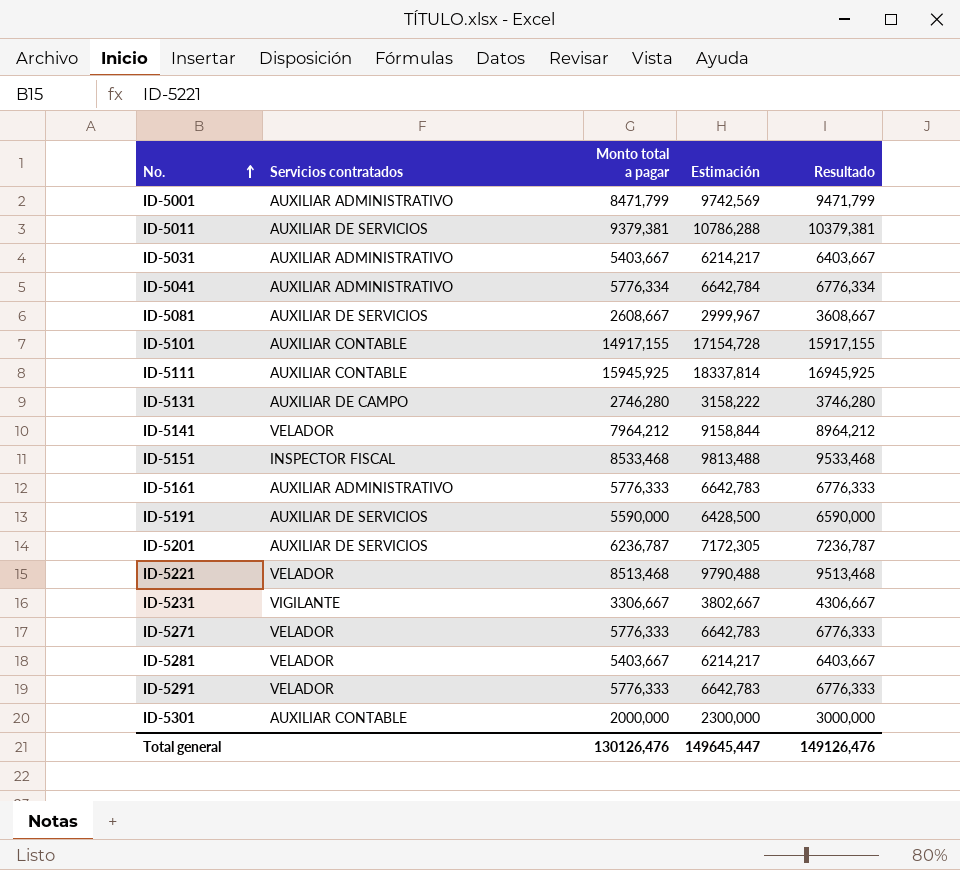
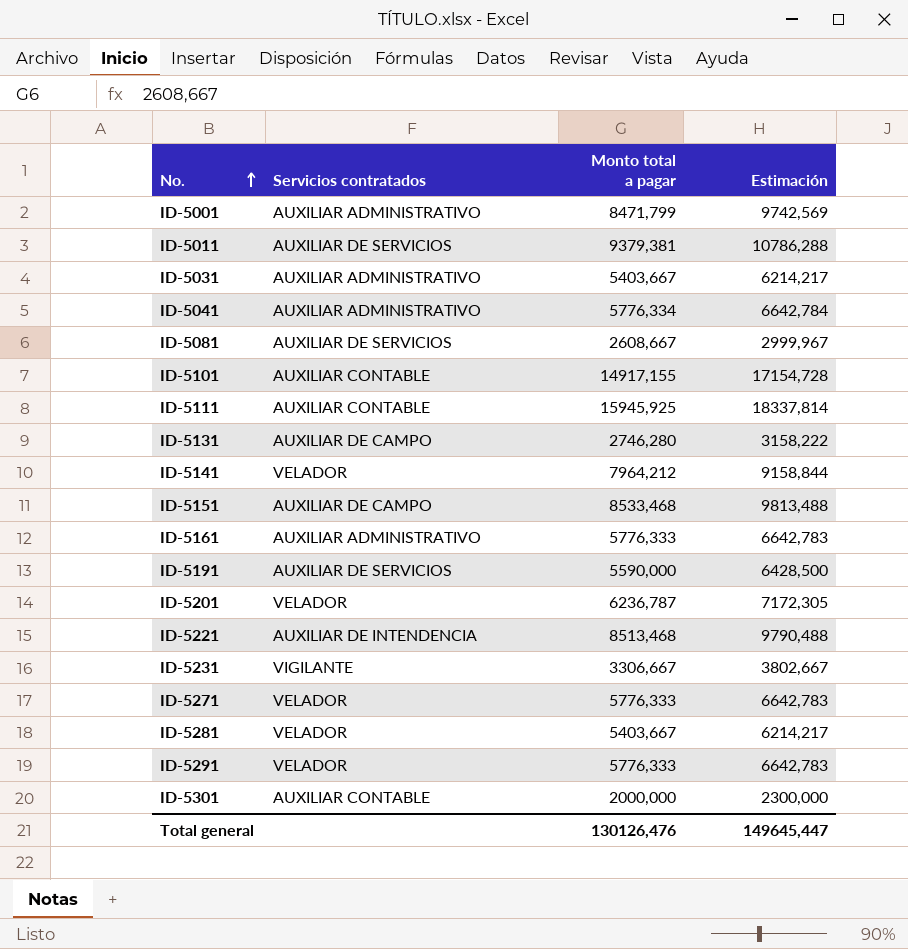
column Resultado | formula: [Monto total a pagar] + 1000 -> none
ID-5151 | Servicios contratados: INSPECTOR FISCAL -> AUXILIAR DE CAMPO
ID-5201 | Servicios contratados: AUXILIAR DE SERVICIOS -> VELADOR
ID-5221 | Servicios contratados: VELADOR -> AUXILIAR DE INTENDENCIA

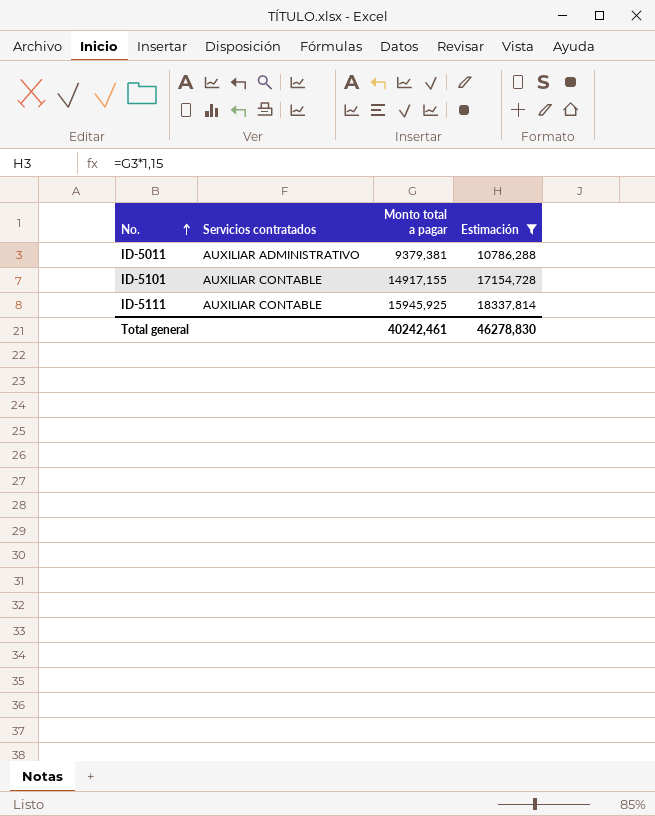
filter: none -> Estimación >= 10786,288
ID-5011 | Servicios contratados: AUXILIAR DE SERVICIOS -> AUXILIAR ADMINISTRATIVO
Total general | Monto total a pagar: 130126,476 -> 40242,461
Total general | Estimación: 149645,447 -> 46278,830

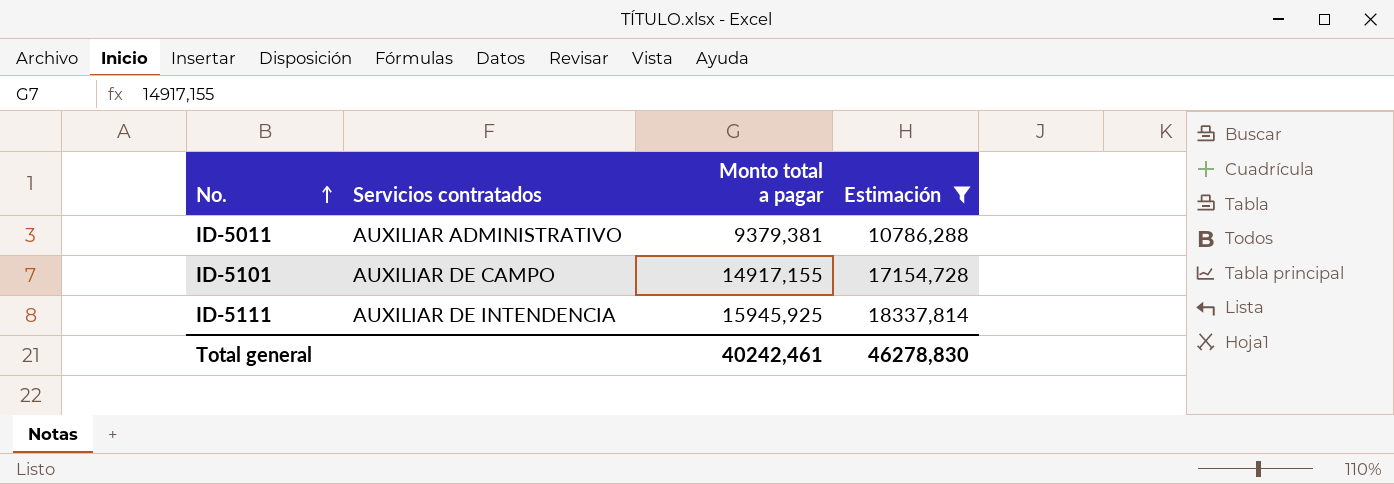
ID-5101 | Servicios contratados: AUXILIAR CONTABLE -> AUXILIAR DE CAMPO
ID-5111 | Servicios contratados: AUXILIAR CONTABLE -> AUXILIAR DE INTENDENCIA

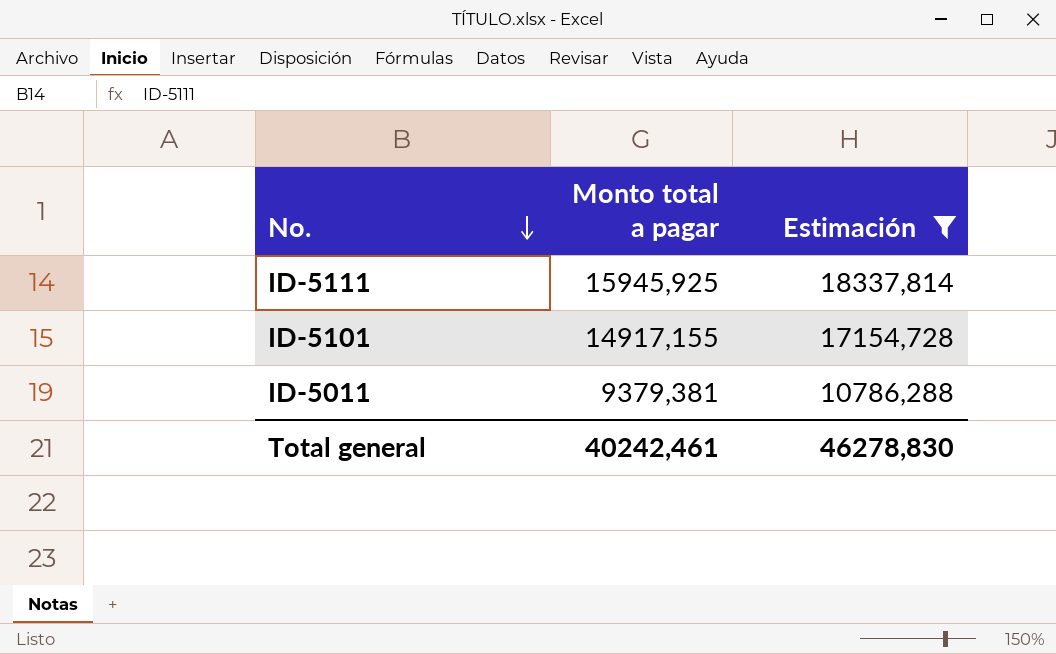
row order: No. ascending -> No. descending
column Servicios contratados | position: 2 -> none

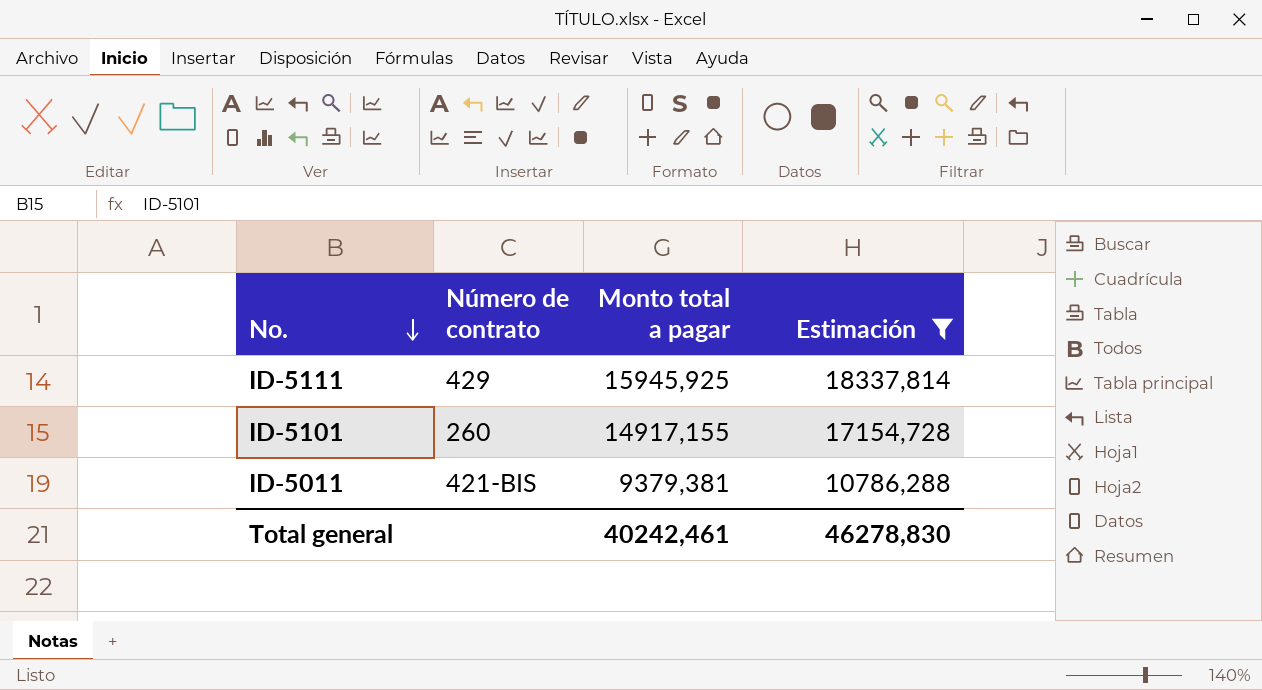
column Número de contrato | position: none -> 2

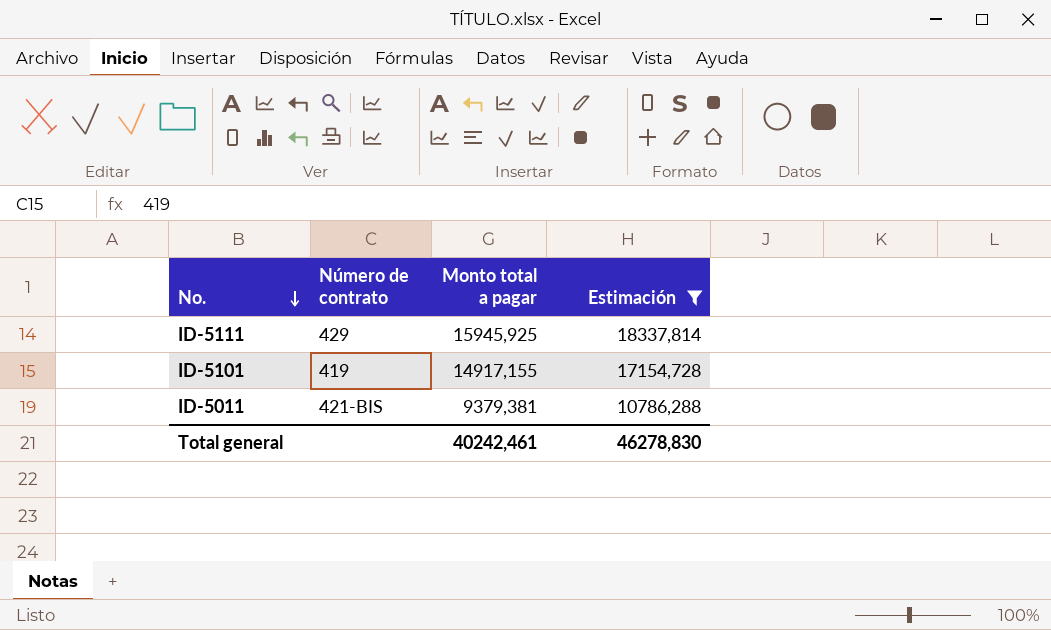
ID-5101 | Número de contrato: 260 -> 419

